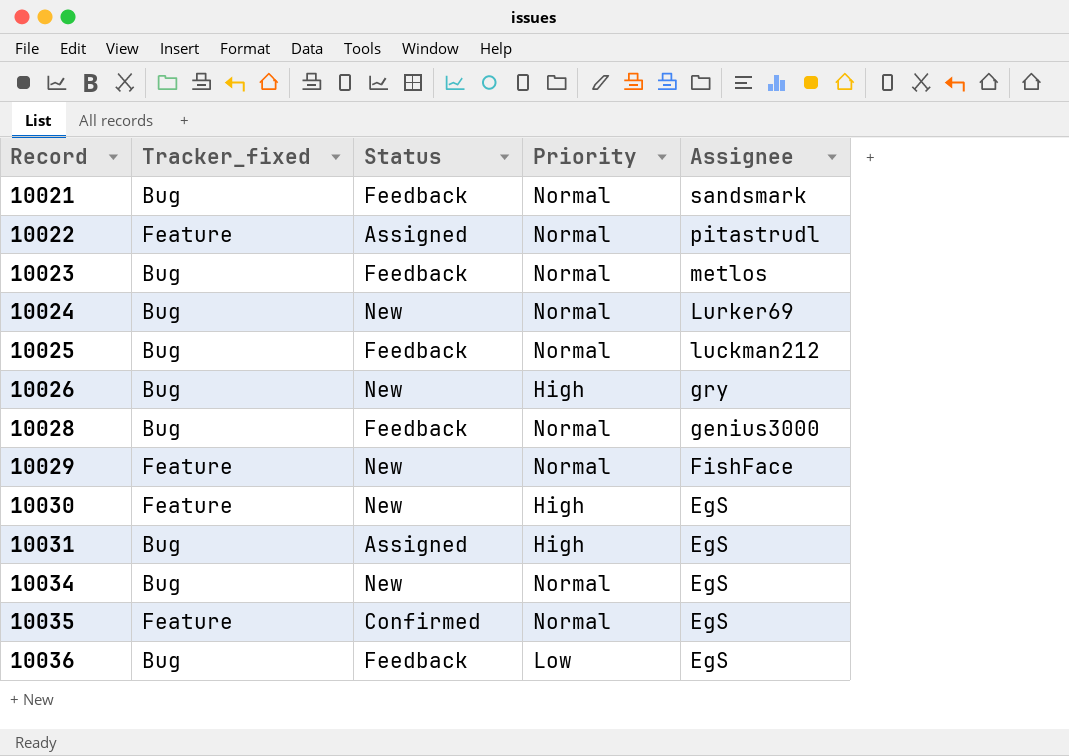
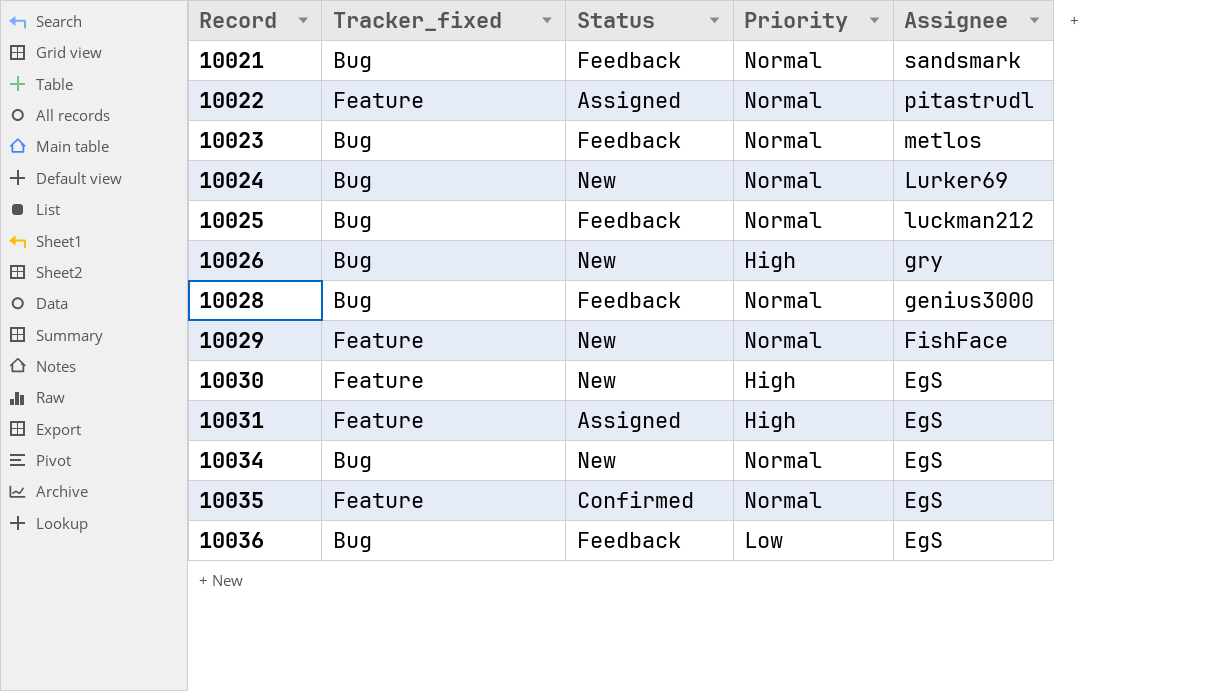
10031 | Tracker_fixed: Bug -> Feature

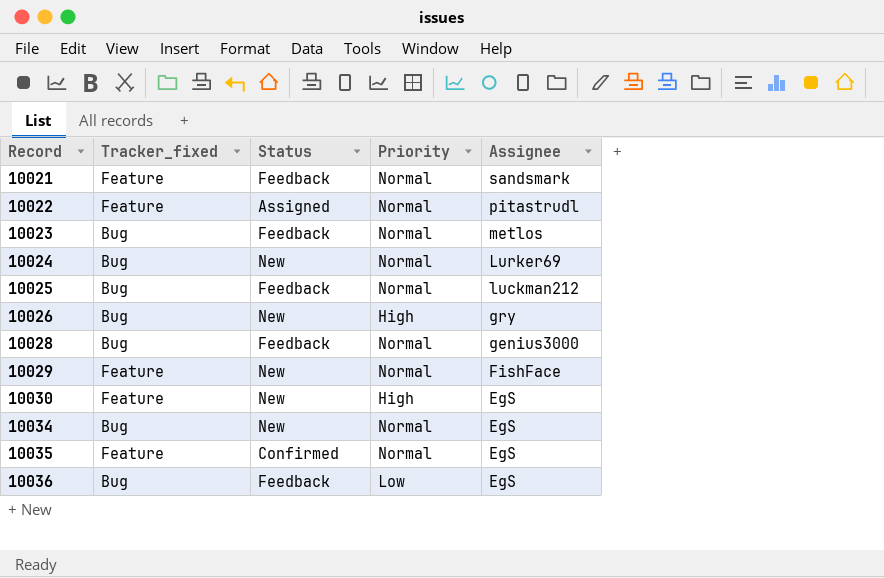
row 10031: Feature | Assigned | High | EgS -> none
10021 | Tracker_fixed: Bug -> Feature

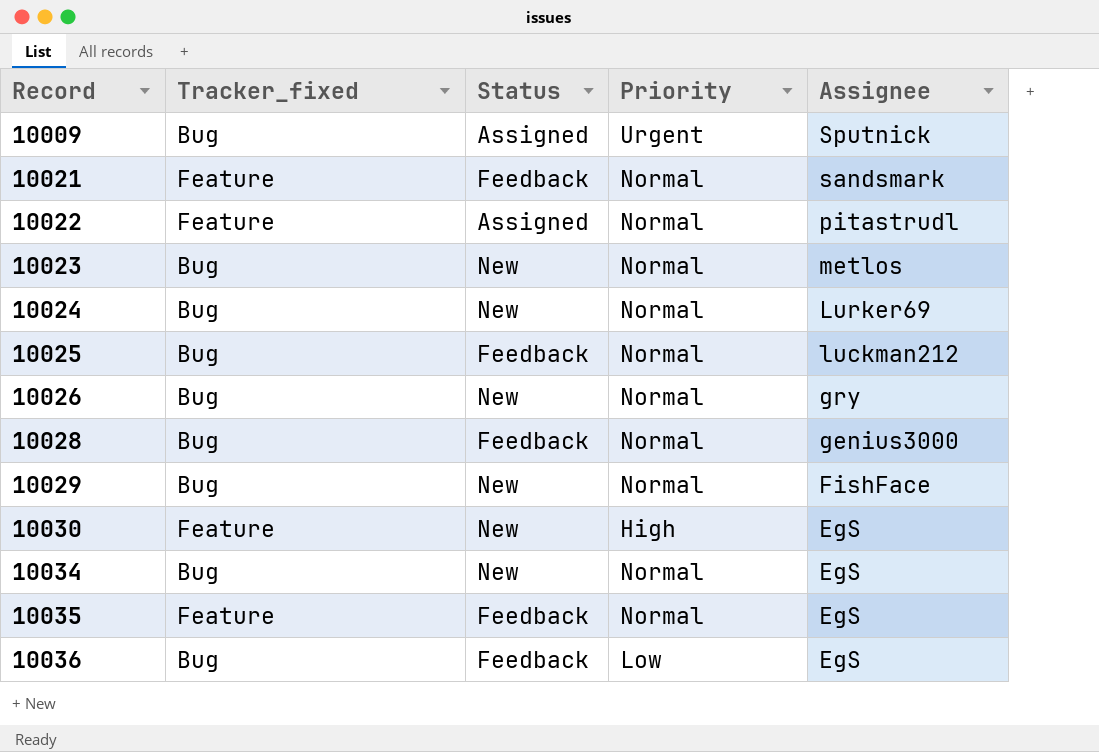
row 10009: none -> Bug | Assigned | Urgent | Sputnick
10023 | Status: Feedback -> New
10026 | Priority: High -> Normal
10029 | Tracker_fixed: Feature -> Bug
10035 | Status: Confirmed -> Feedback

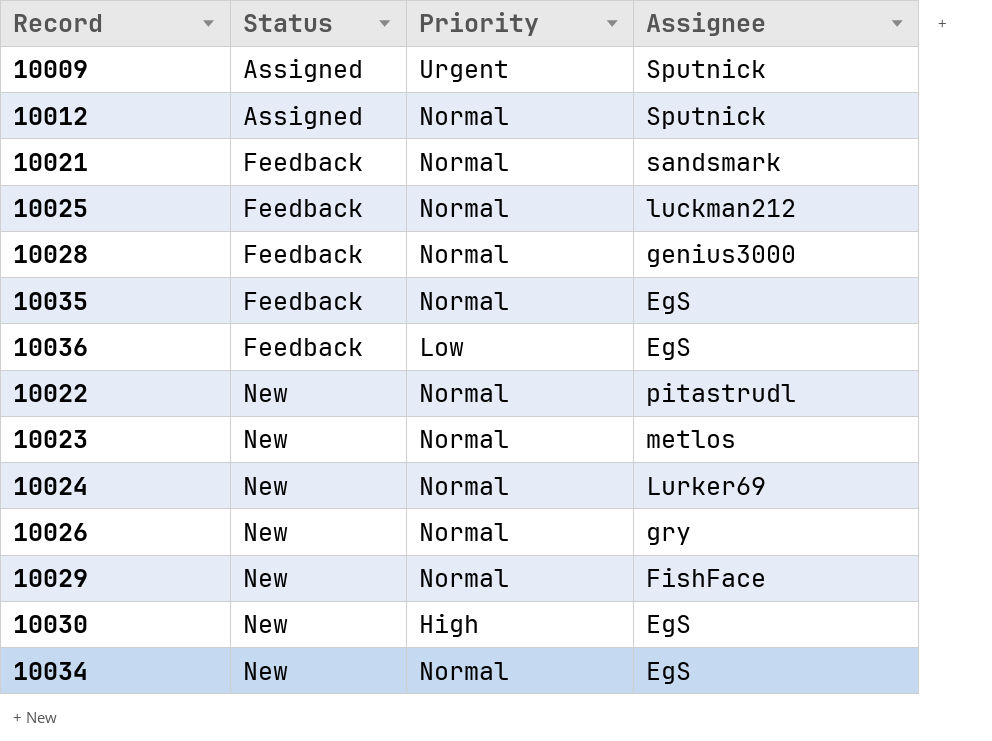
row order: Record ascending -> Status ascending
column Tracker_fixed | position: 2 -> none
row 10012: none -> Assigned | Normal | Sputnick
10022 | Status: Assigned -> New

